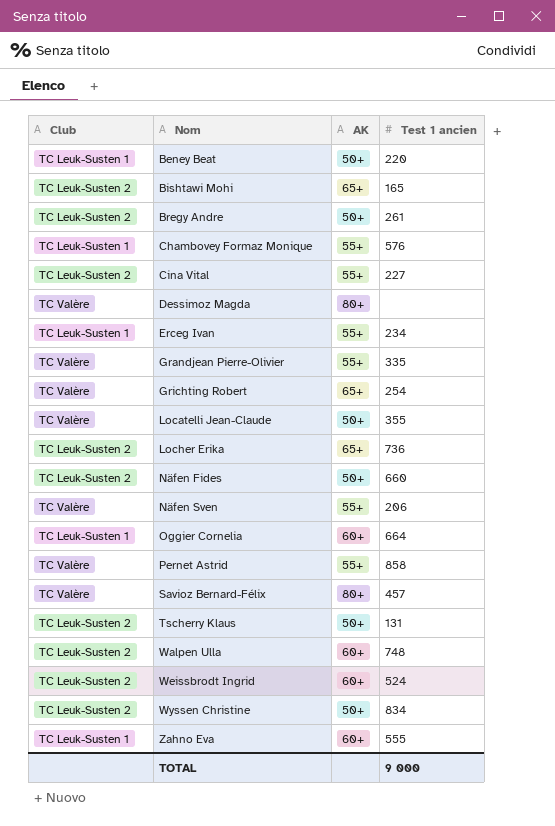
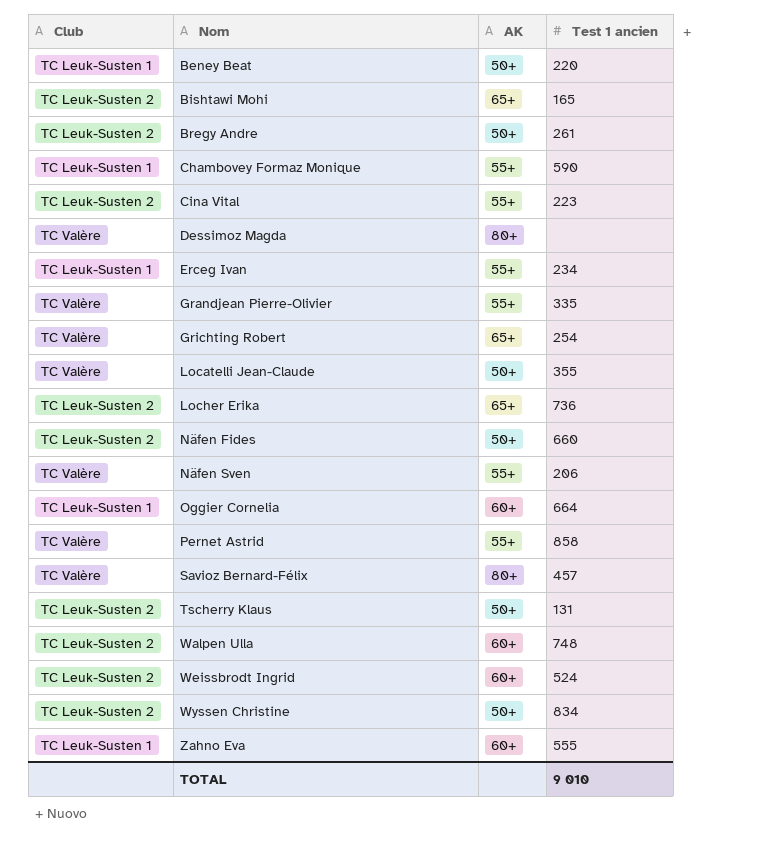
Chambovey Formaz Monique | Test 1 ancien: 576 -> 590
Cina Vital | Test 1 ancien: 227 -> 223
TOTAL | Test 1 ancien: 9 000 -> 9 010

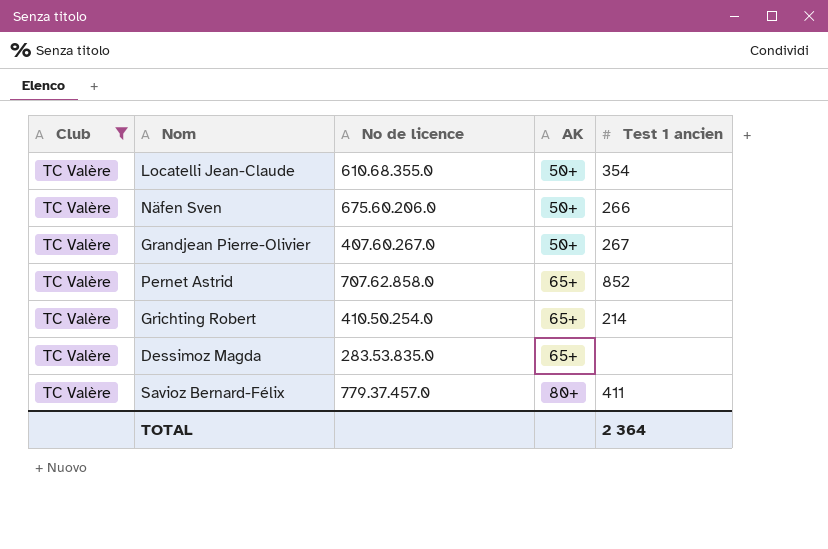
filter: none -> Club = TC Valère
row order: Nom ascending -> AK ascending
column No de licence | position: none -> 3
Locatelli Jean-Claude | Test 1 ancien: 355 -> 354
Näfen Sven | AK: 55+ -> 50+
Näfen Sven | Test 1 ancien: 206 -> 266
Grandjean Pierre-Olivier | AK: 55+ -> 50+
Grandjean Pierre-Olivier | Test 1 ancien: 335 -> 267
Pernet Astrid | AK: 55+ -> 65+
Pernet Astrid | Test 1 ancien: 858 -> 852
Grichting Robert | Test 1 ancien: 254 -> 214
Dessimoz Magda | AK: 80+ -> 65+
Savioz Bernard-Félix | Test 1 ancien: 457 -> 411
TOTAL | Test 1 ancien: 9 010 -> 2 364

